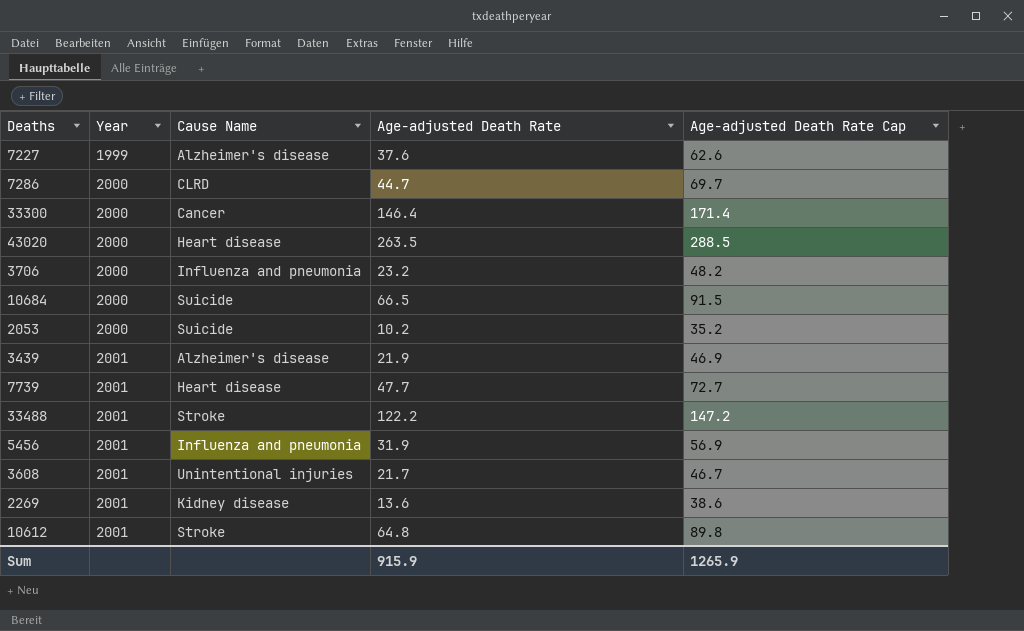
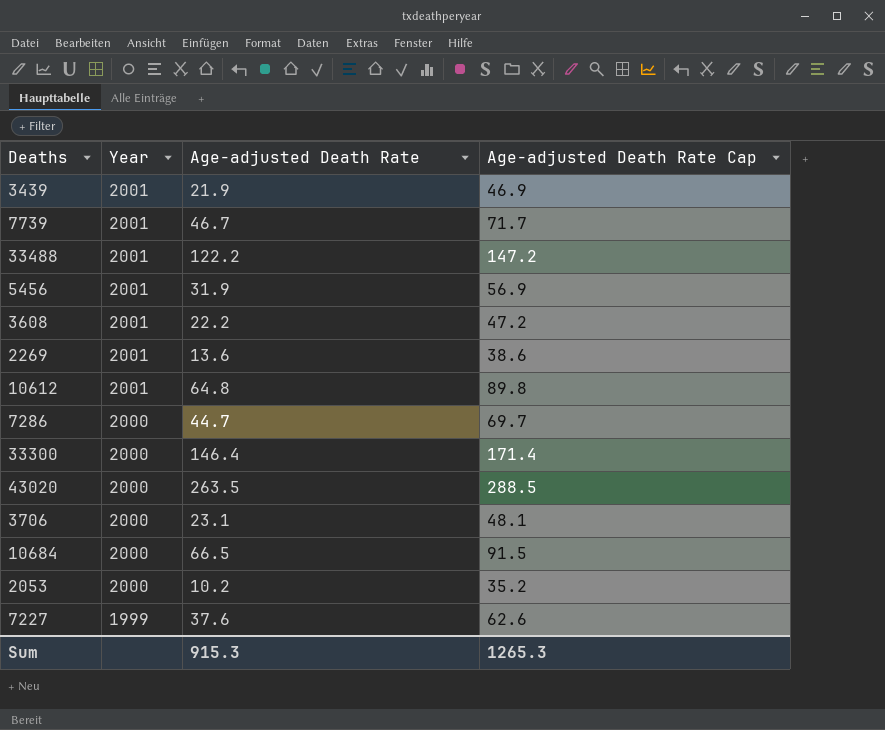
row order: Year ascending -> Year descending
column Cause Name | position: 3 -> none
7739 | Age-adjusted Death Rate: 47.7 -> 46.7
7739 | Age-adjusted Death Rate Cap: 72.7 -> 71.7
3608 | Age-adjusted Death Rate: 21.7 -> 22.2
3608 | Age-adjusted Death Rate Cap: 46.7 -> 47.2
3706 | Age-adjusted Death Rate: 23.2 -> 23.1
3706 | Age-adjusted Death Rate Cap: 48.2 -> 48.1
Sum | Age-adjusted Death Rate: 915.9 -> 915.3
Sum | Age-adjusted Death Rate Cap: 1265.9 -> 1265.3

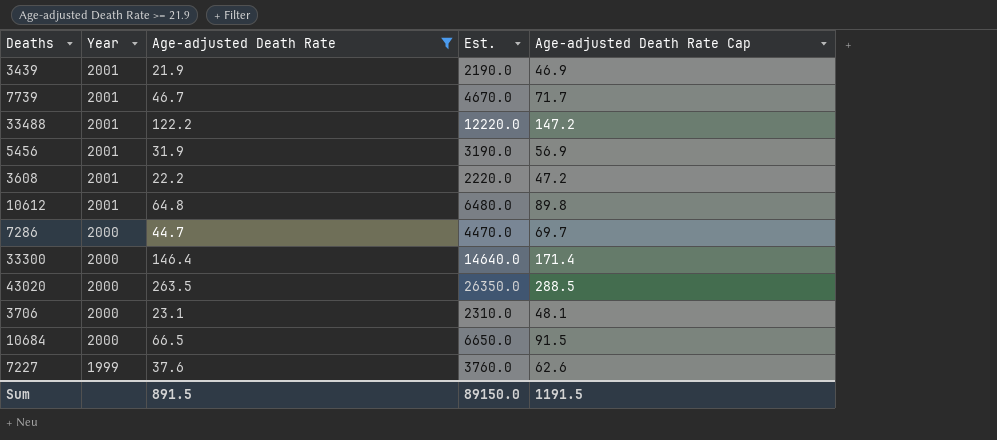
filter: none -> Age-adjusted Death Rate >= 21.9
column Est. | formula: none -> [Age-adjusted Death Rate] * 100
Sum | Age-adjusted Death Rate: 915.3 -> 891.5
Sum | Age-adjusted Death Rate Cap: 1265.3 -> 1191.5

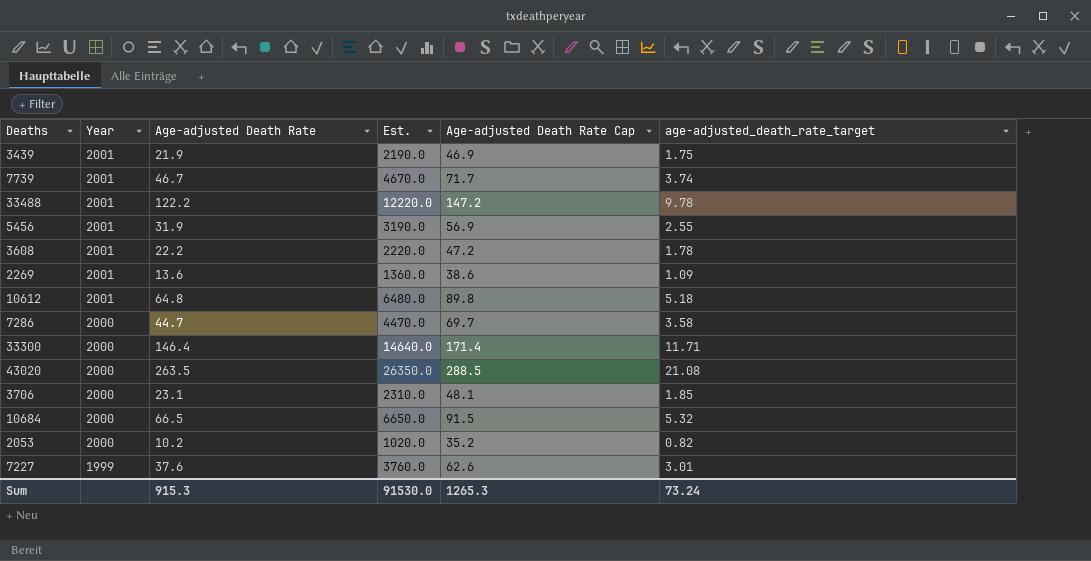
filter: Age-adjusted Death Rate >= 21.9 -> none
column age-adjusted_death_rate_target | formula: none -> [Age-adjusted Death Rate] * 0.08
Sum | Age-adjusted Death Rate: 891.5 -> 915.3
Sum | Est.: 89150.0 -> 91530.0
Sum | Age-adjusted Death Rate Cap: 1191.5 -> 1265.3

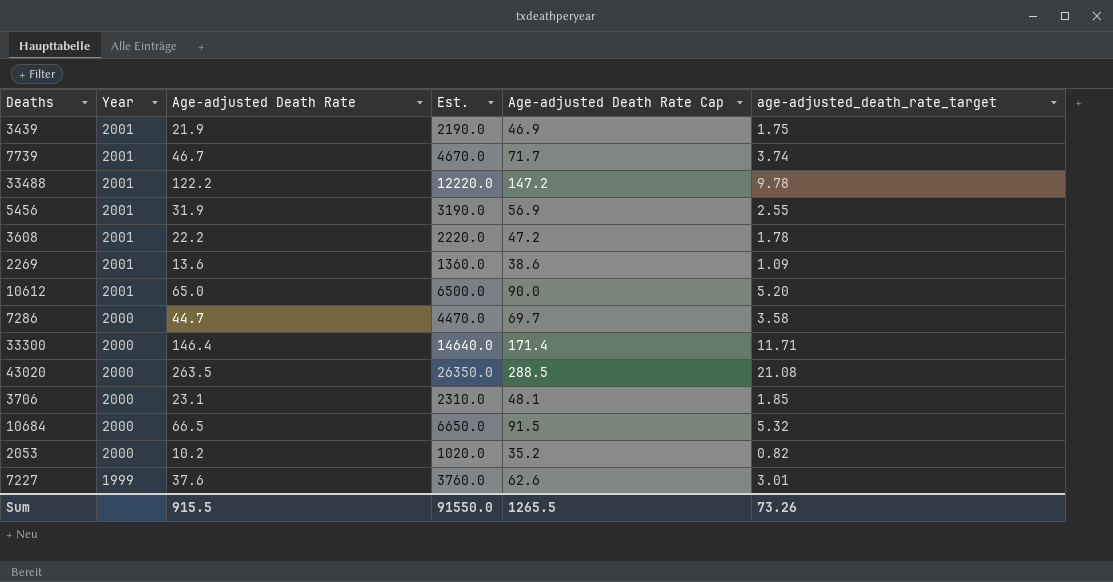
10612 | Age-adjusted Death Rate: 64.8 -> 65.0
10612 | Est.: 6480.0 -> 6500.0
10612 | Age-adjusted Death Rate Cap: 89.8 -> 90.0
10612 | age-adjusted_death_rate_target: 5.18 -> 5.20
Sum | Age-adjusted Death Rate: 915.3 -> 915.5
Sum | Est.: 91530.0 -> 91550.0
Sum | Age-adjusted Death Rate Cap: 1265.3 -> 1265.5
Sum | age-adjusted_death_rate_target: 73.24 -> 73.26

